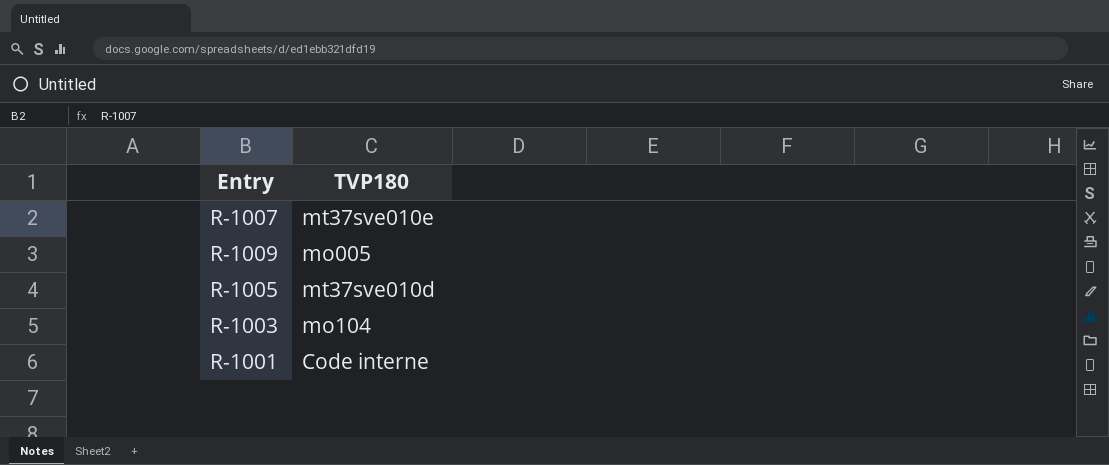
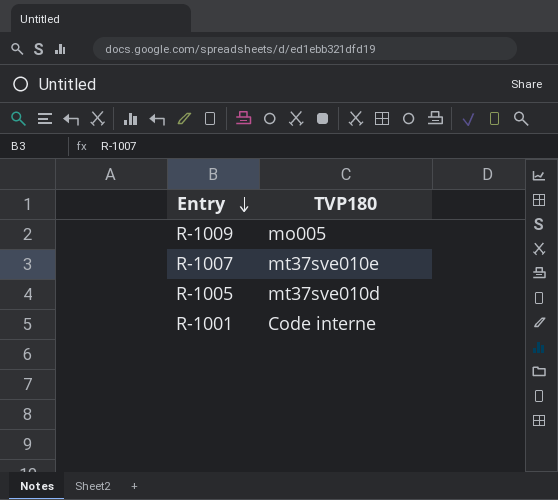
row order: none -> Entry descending
row R-1003: mo104 -> none

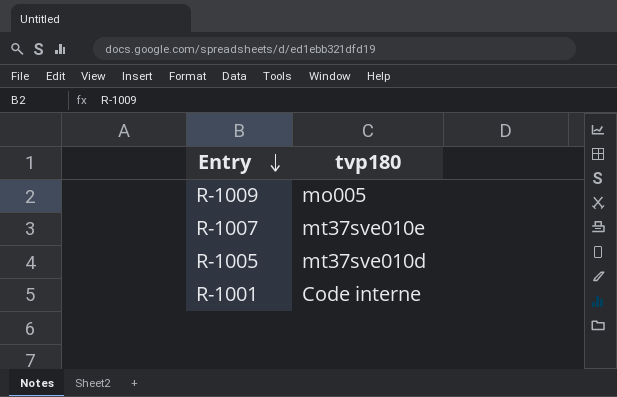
column name: TVP180 -> tvp180

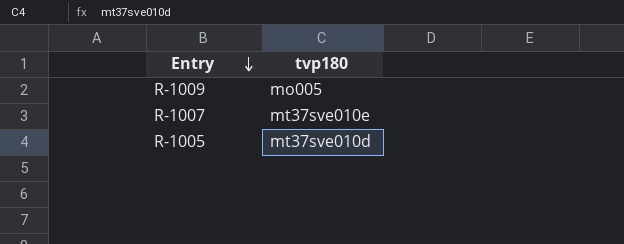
row R-1001: Code interne -> none

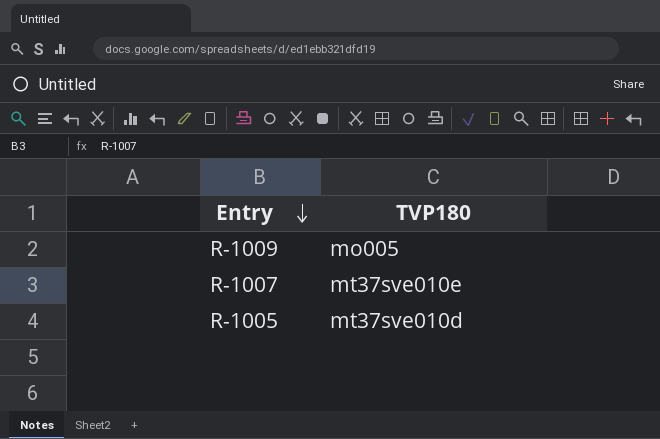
column name: tvp180 -> TVP180

